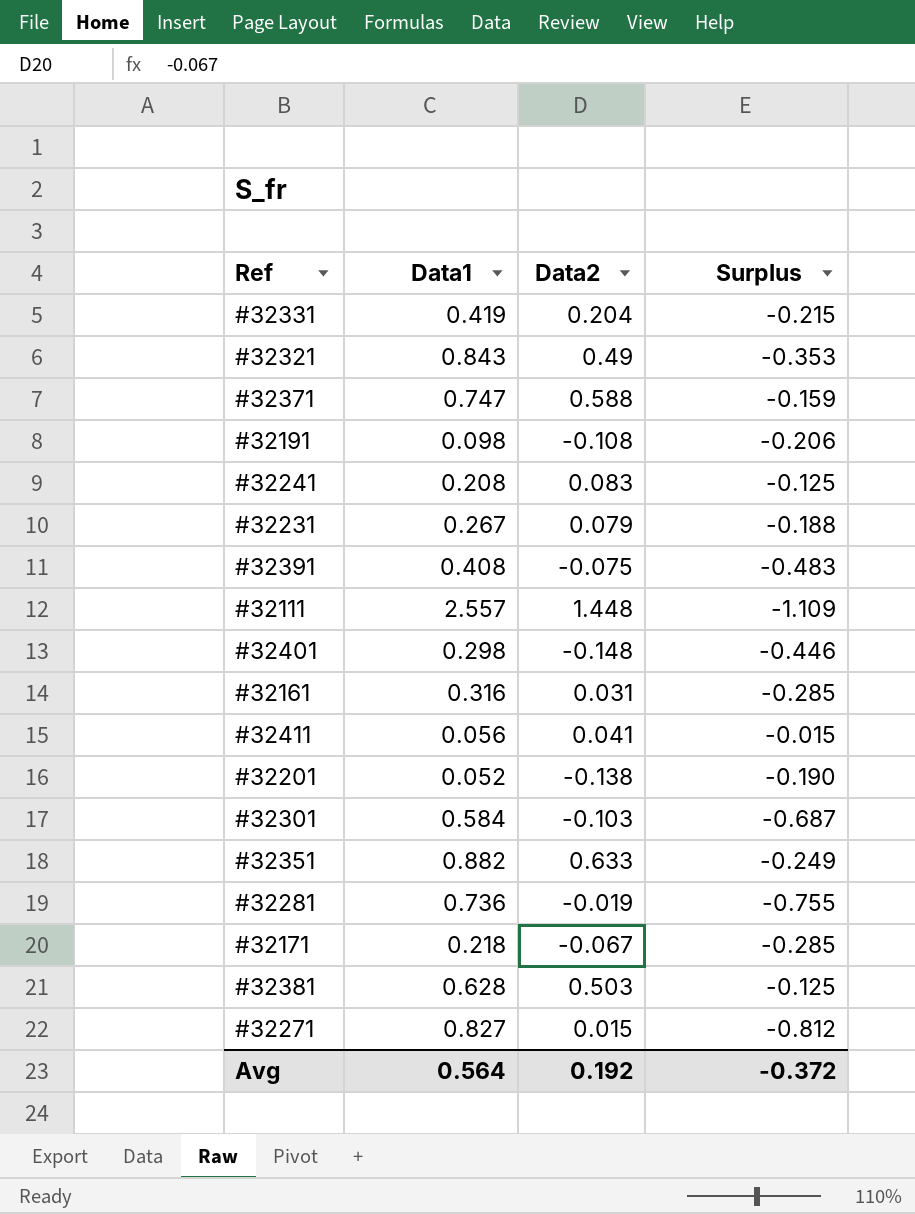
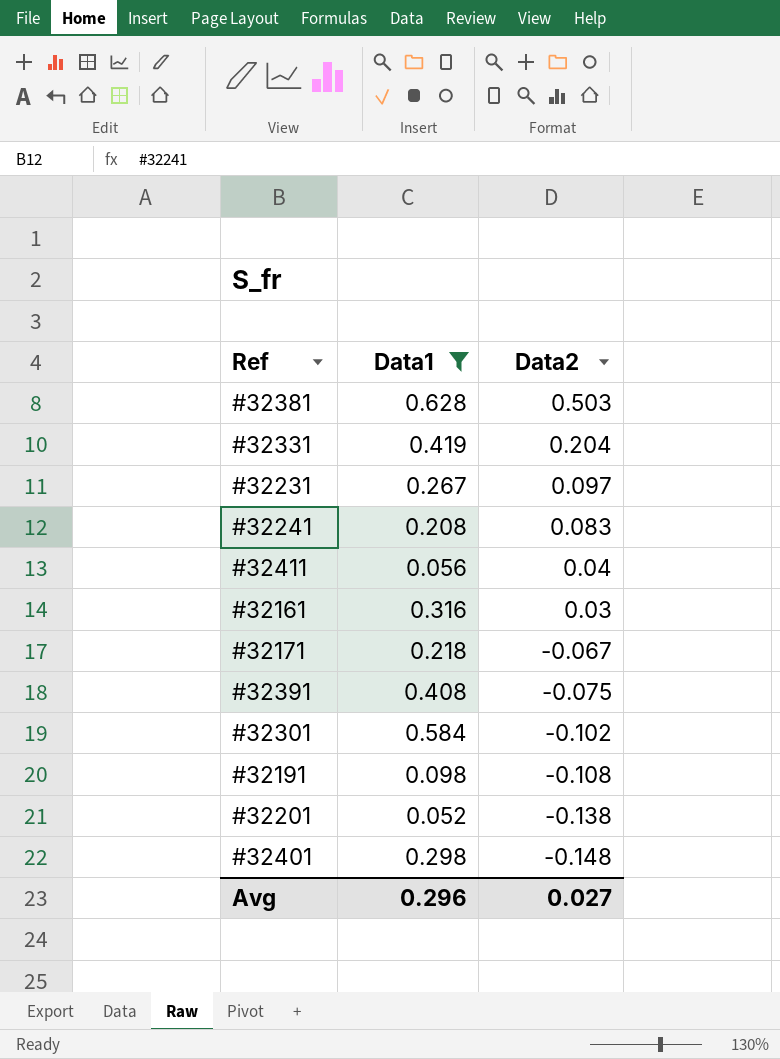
filter: none -> Data1 <= 0.628
row order: none -> Data2 descending
column Surplus | formula: [Data2] - [Data1] -> none
#32231 | Data2: 0.079 -> 0.097
#32411 | Data2: 0.041 -> 0.04
#32161 | Data2: 0.031 -> 0.03
#32301 | Data2: -0.103 -> -0.102
Avg | Data1: 0.564 -> 0.296
Avg | Data2: 0.192 -> 0.027

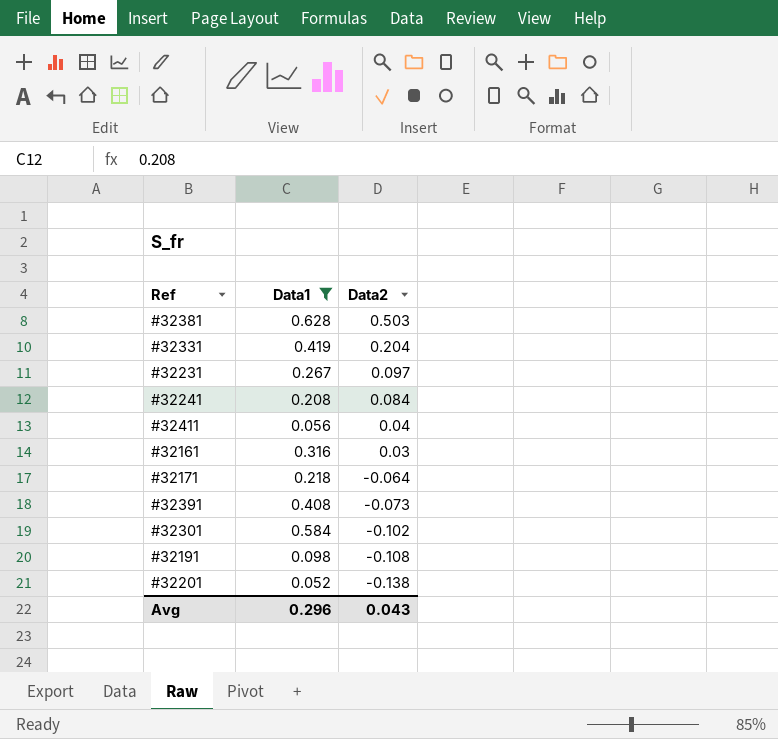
row #32401: 0.298 | -0.148 -> none
#32241 | Data2: 0.083 -> 0.084
#32171 | Data2: -0.067 -> -0.064
#32391 | Data2: -0.075 -> -0.073
Avg | Data2: 0.027 -> 0.043

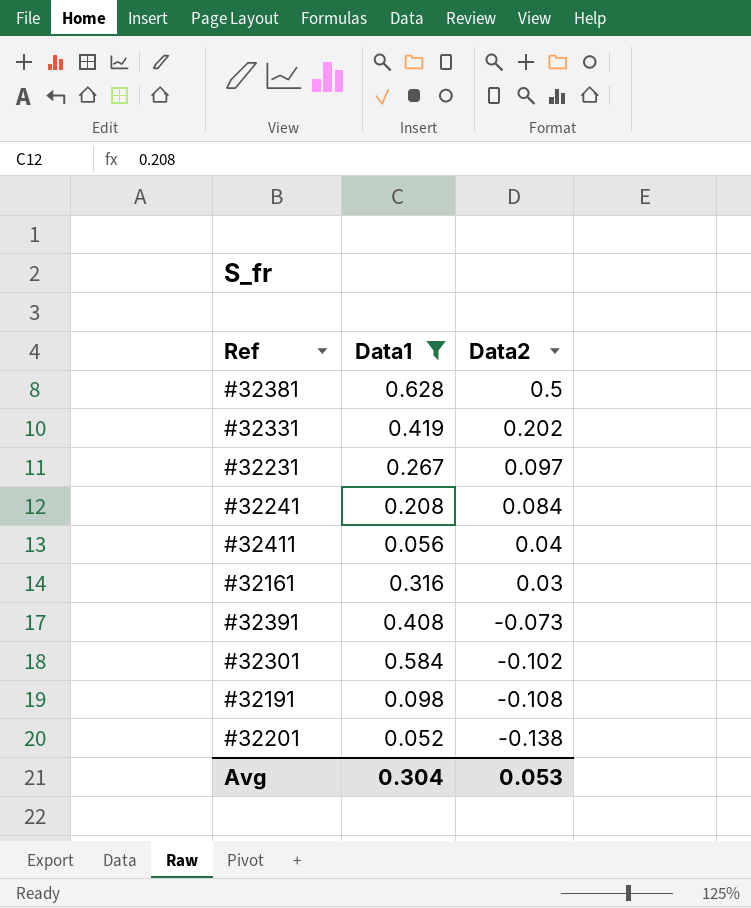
row #32171: 0.218 | -0.064 -> none
#32381 | Data2: 0.503 -> 0.5
#32331 | Data2: 0.204 -> 0.202
Avg | Data1: 0.296 -> 0.304
Avg | Data2: 0.043 -> 0.053

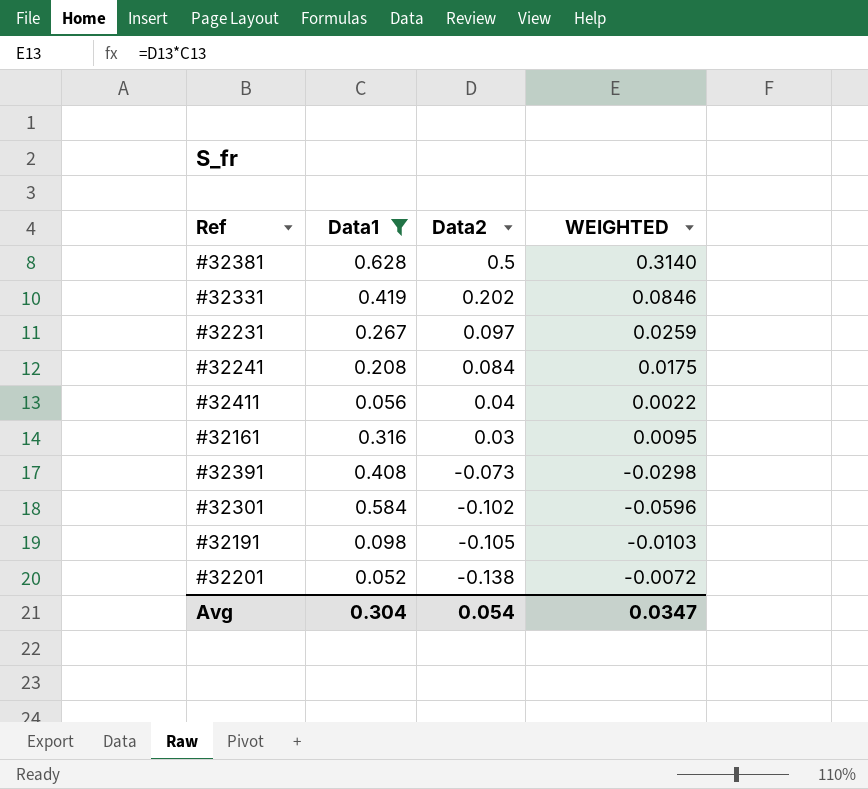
column WEIGHTED | formula: none -> [Data1] * [Data2]
#32191 | Data2: -0.108 -> -0.105
Avg | Data2: 0.053 -> 0.054

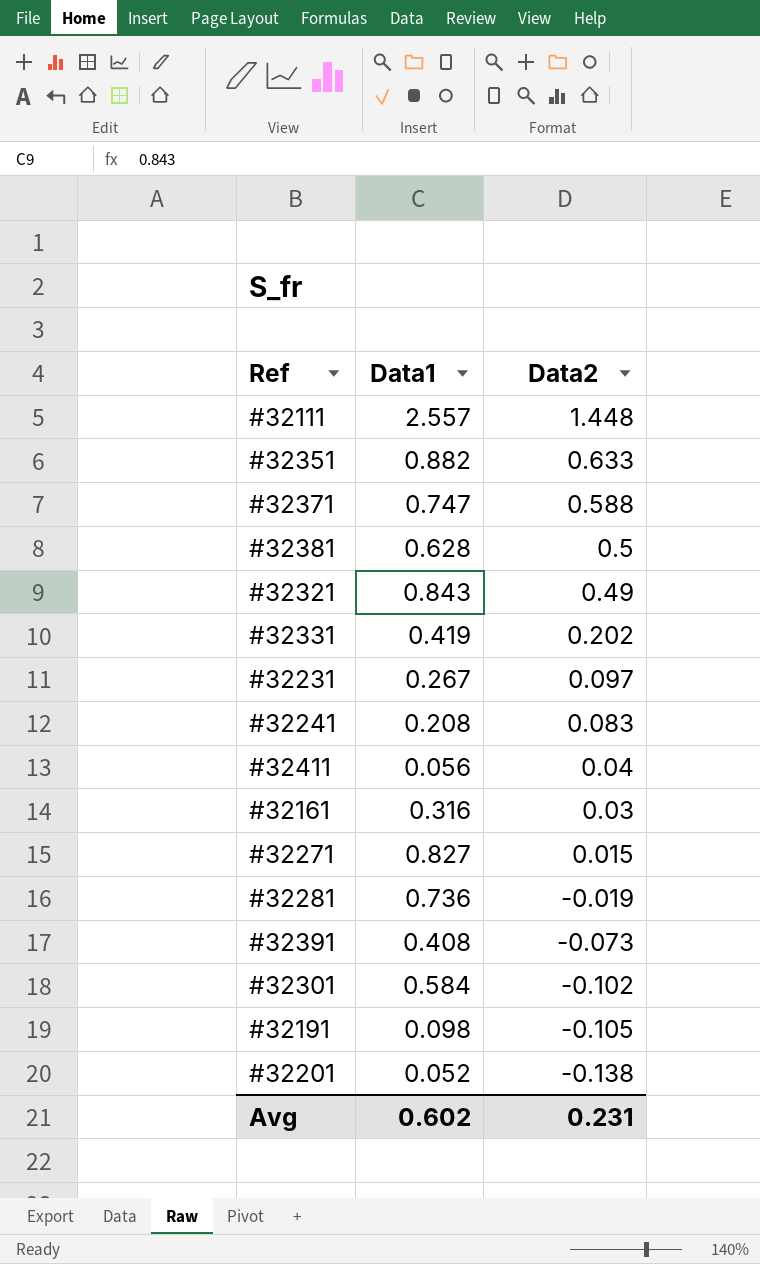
filter: Data1 <= 0.628 -> none
column WEIGHTED | formula: [Data1] * [Data2] -> none
#32241 | Data2: 0.084 -> 0.083
Avg | Data1: 0.304 -> 0.602
Avg | Data2: 0.054 -> 0.231

